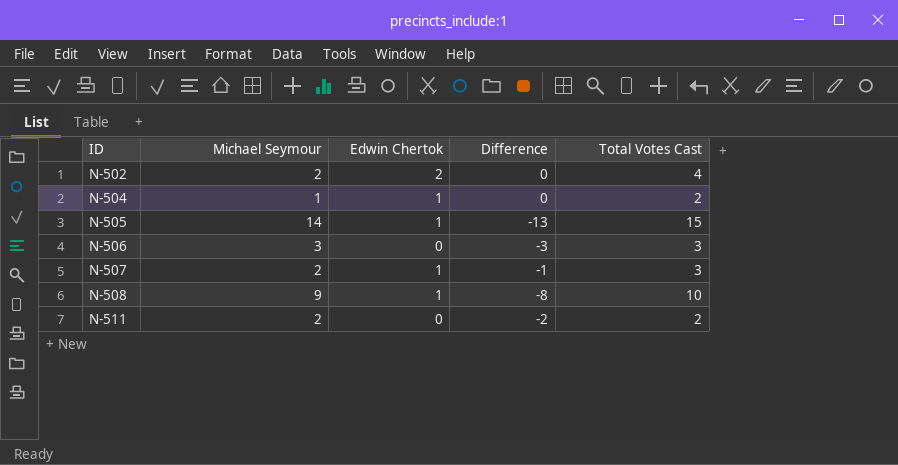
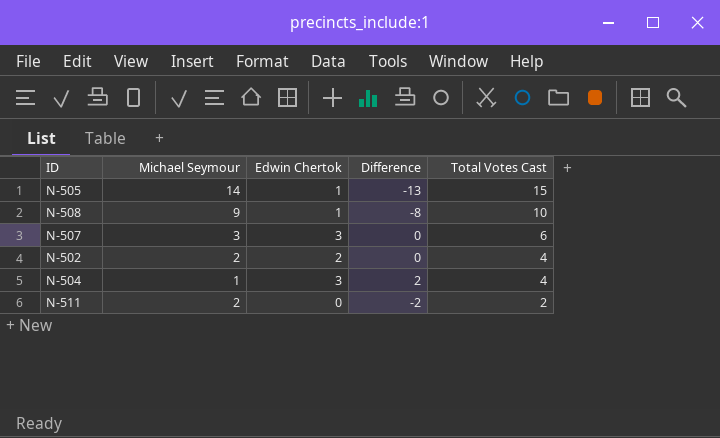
row order: ID ascending -> Total Votes Cast descending
row N-506: 3 | 0 | -3 | 3 -> none
N-507 | Michael Seymour: 2 -> 3
N-507 | Edwin Chertok: 1 -> 3
N-507 | Difference: -1 -> 0
N-507 | Total Votes Cast: 3 -> 6
N-504 | Edwin Chertok: 1 -> 3
N-504 | Difference: 0 -> 2
N-504 | Total Votes Cast: 2 -> 4

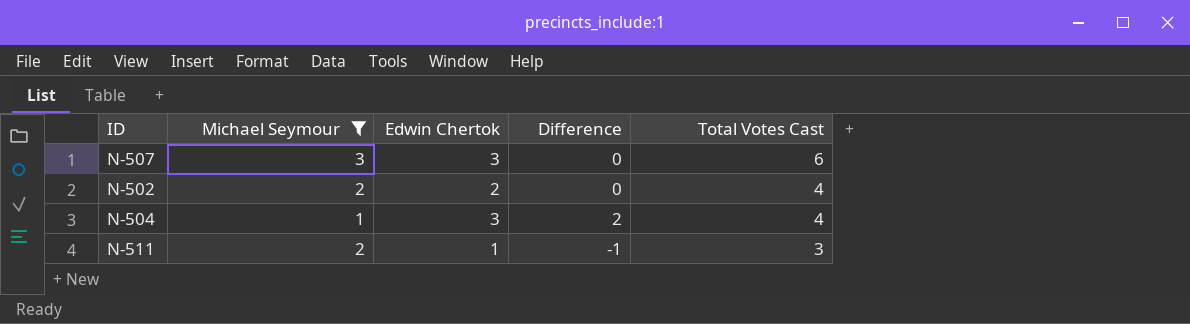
filter: none -> Michael Seymour <= 3
N-511 | Edwin Chertok: 0 -> 1
N-511 | Difference: -2 -> -1
N-511 | Total Votes Cast: 2 -> 3

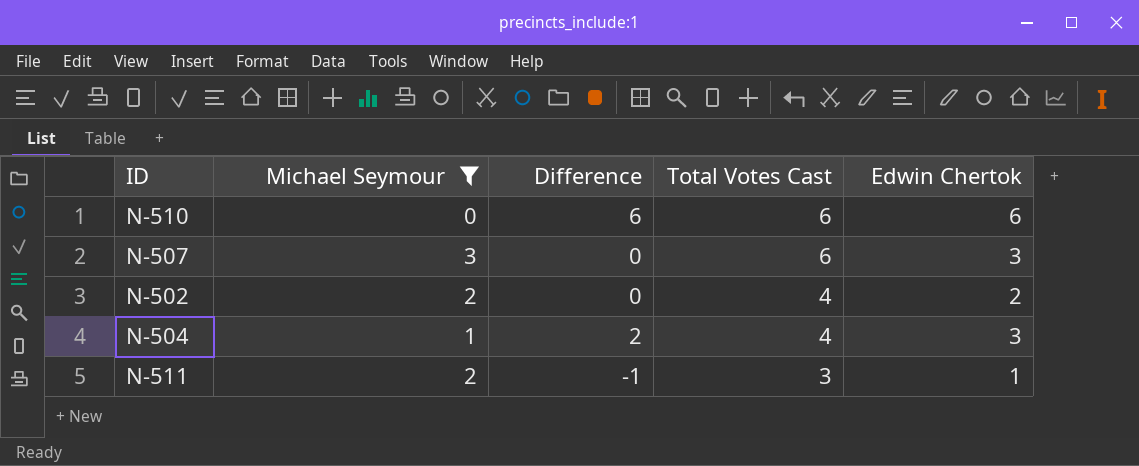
column Edwin Chertok | position: 3 -> 5
row N-510: none -> 0 | 6 | 6 | 6

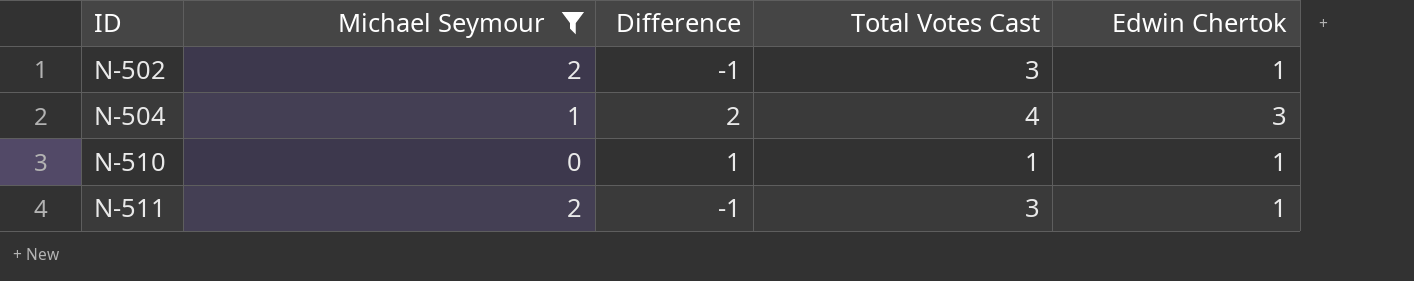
row order: Total Votes Cast descending -> ID ascending
row N-507: 3 | 0 | 6 | 3 -> none
N-502 | Difference: 0 -> -1
N-502 | Total Votes Cast: 4 -> 3
N-502 | Edwin Chertok: 2 -> 1
N-510 | Difference: 6 -> 1
N-510 | Total Votes Cast: 6 -> 1
N-510 | Edwin Chertok: 6 -> 1

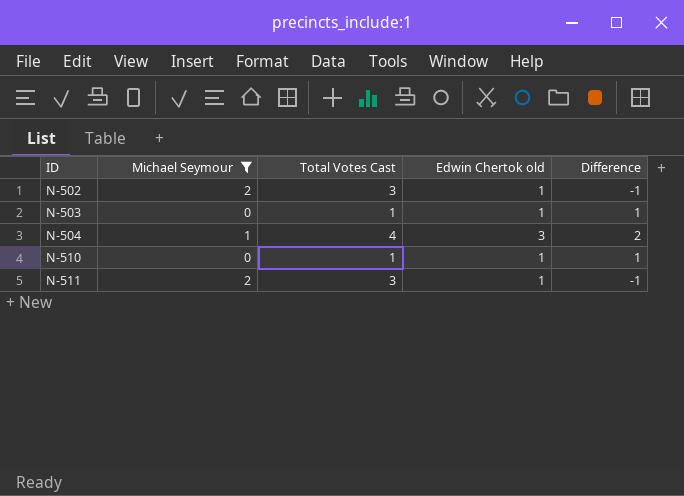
column name: Edwin Chertok -> Edwin Chertok old
column Difference | position: 3 -> 5
row N-503: none -> 0 | 1 | 1 | 1

